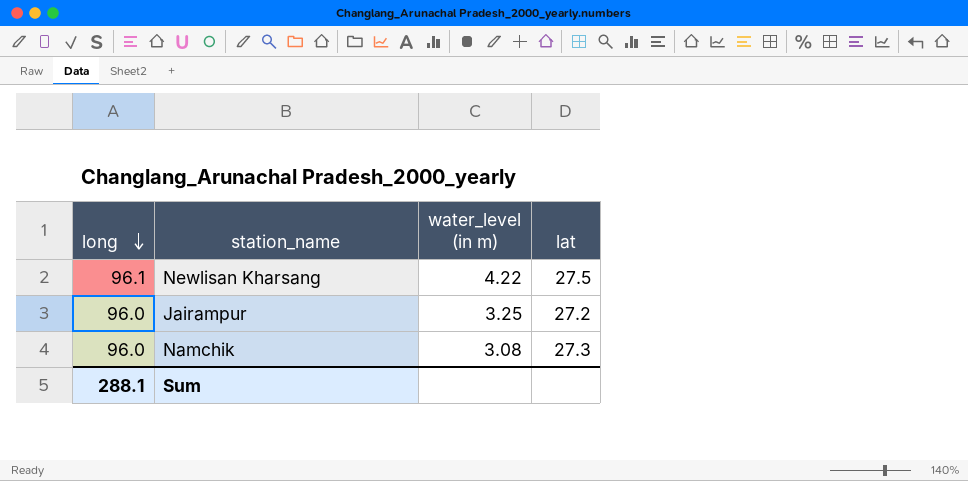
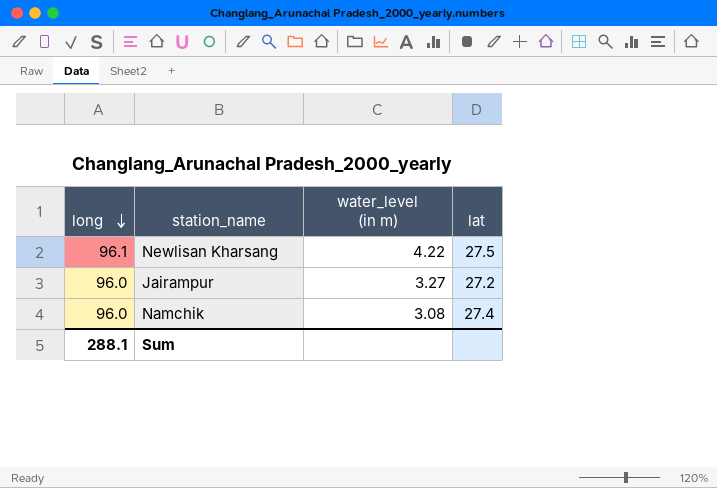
Jairampur | water_level (in m): 3.25 -> 3.27
Namchik | lat: 27.3 -> 27.4

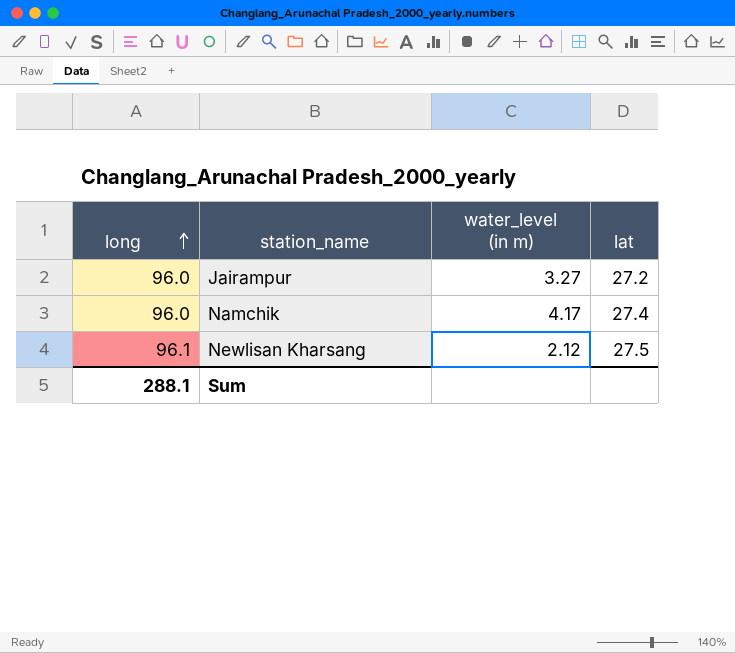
row order: long descending -> long ascending
Namchik | water_level (in m): 3.08 -> 4.17
Newlisan Kharsang | water_level (in m): 4.22 -> 2.12

